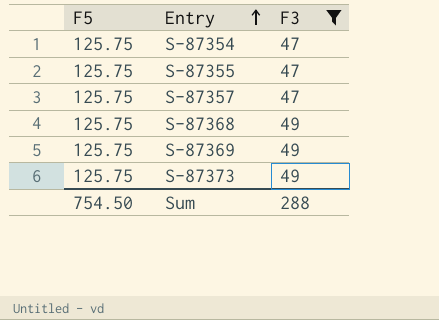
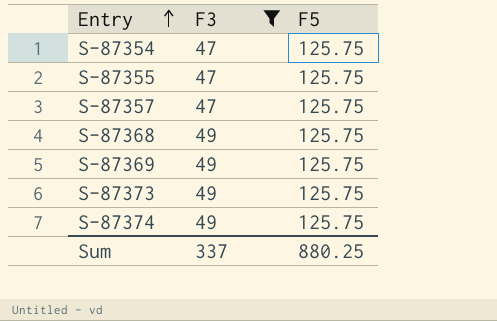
column F5 | position: 1 -> 3
row S-87374: none -> 49 | 125.75
Sum | F3: 288 -> 337
Sum | F5: 754.50 -> 880.25

